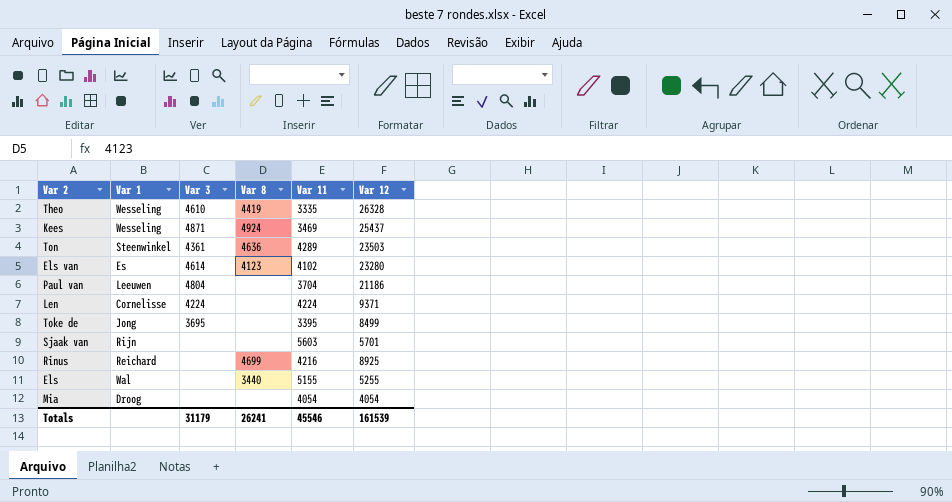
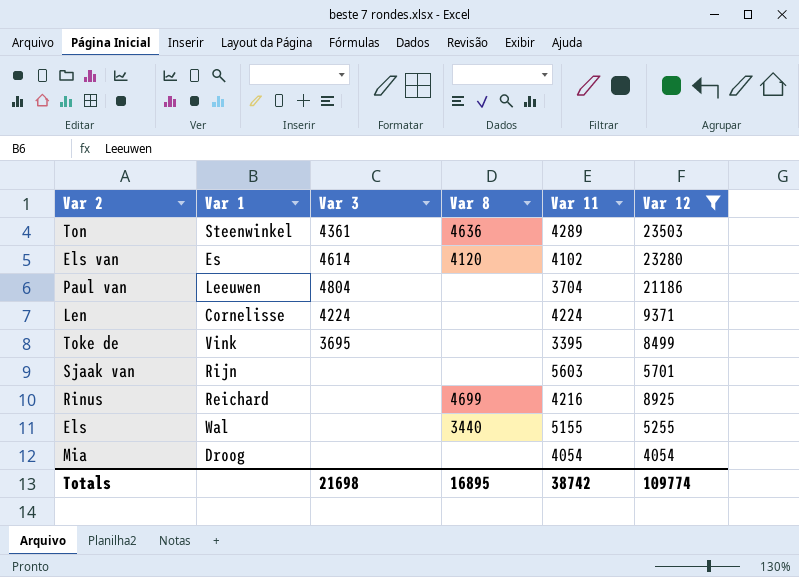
filter: none -> Var 12 <= 23503
Els van | Var 8: 4123 -> 4120
Toke de | Var 1: Jong -> Vink
Totals | Var 3: 31179 -> 21698
Totals | Var 8: 26241 -> 16895
Totals | Var 11: 45546 -> 38742
Totals | Var 12: 161539 -> 109774

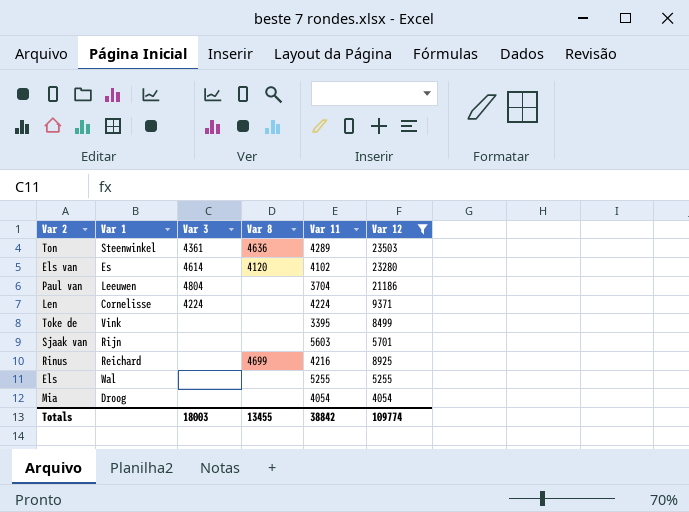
Toke de | Var 3: 3695 -> none
Els | Var 8: 3440 -> none
Els | Var 11: 5155 -> 5255
Totals | Var 3: 21698 -> 18003
Totals | Var 8: 16895 -> 13455
Totals | Var 11: 38742 -> 38842

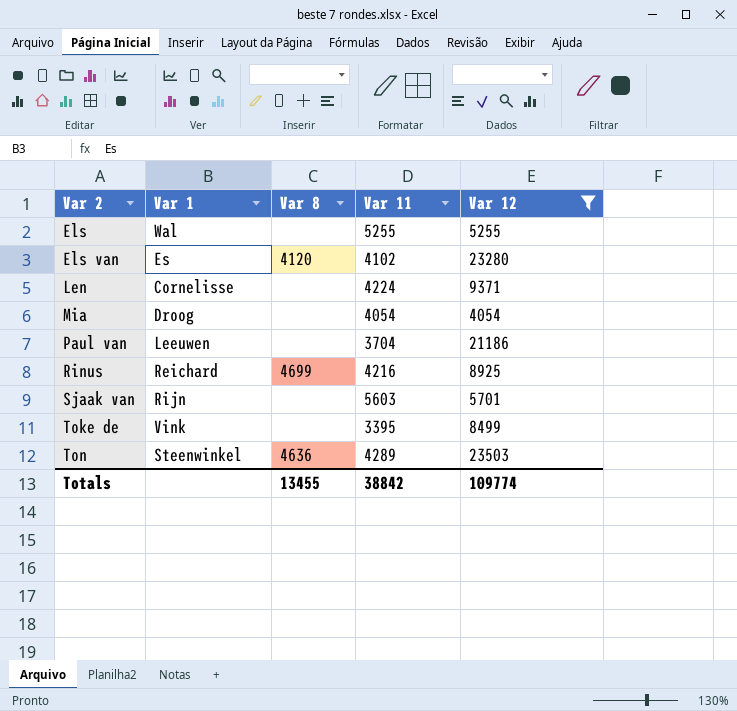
row order: none -> Var 2 ascending
column Var 3 | position: 3 -> none

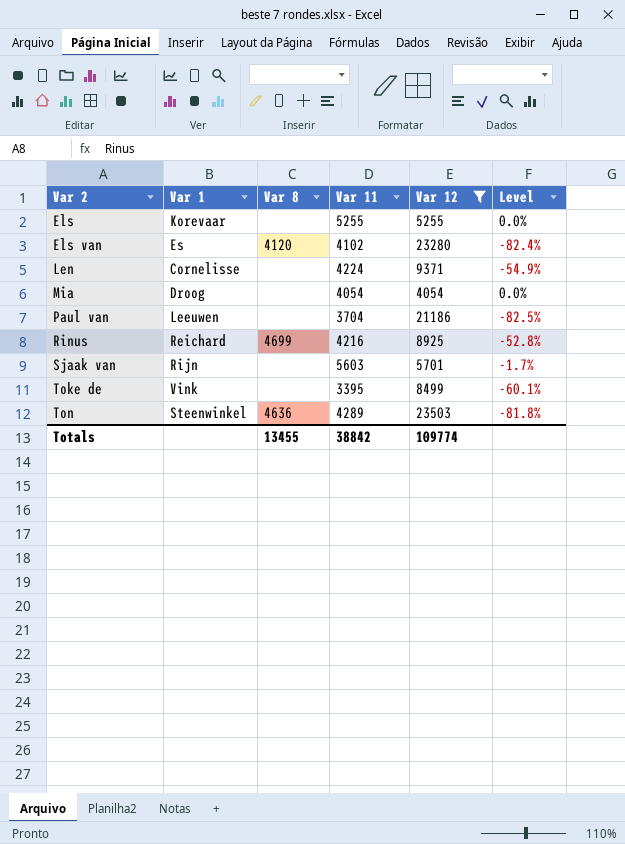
column Level | formula: none -> ([Var 11] - [Var 12]) / [Var 12]
Els | Var 1: Wal -> Korevaar

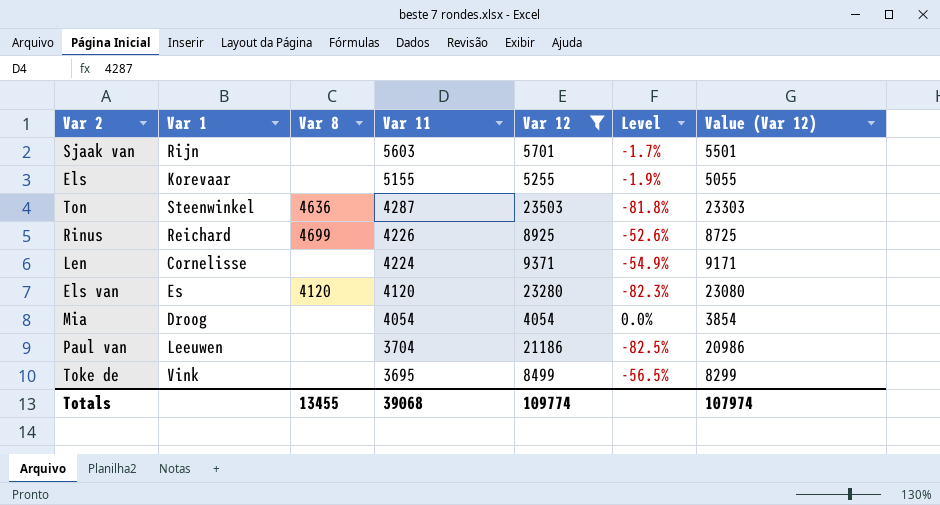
row order: Var 2 ascending -> Var 11 descending
column Value (Var 12) | formula: none -> [Var 12] - 200
Els | Var 11: 5255 -> 5155
Els | Level: 0.0% -> -1.9%
Ton | Var 11: 4289 -> 4287
Rinus | Var 11: 4216 -> 4226
Rinus | Level: -52.8% -> -52.6%
Els van | Var 11: 4102 -> 4120
Els van | Level: -82.4% -> -82.3%
Toke de | Var 11: 3395 -> 3695
Toke de | Level: -60.1% -> -56.5%
Totals | Var 11: 38842 -> 39068

